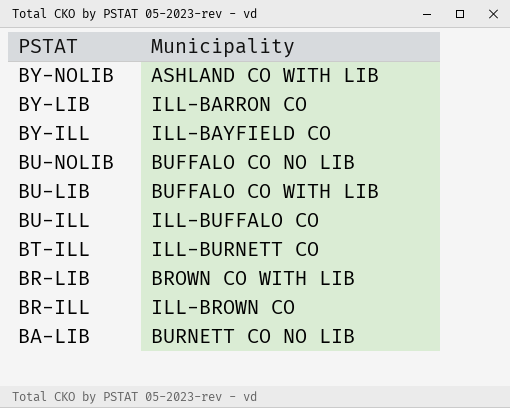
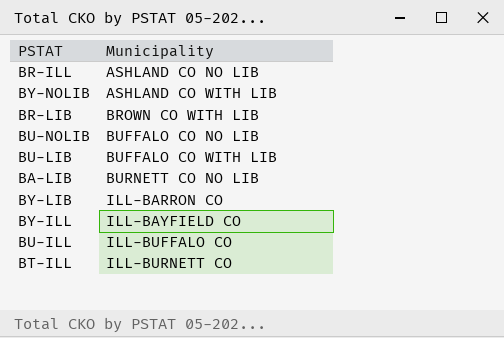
row order: PSTAT descending -> Municipality ascending
BR-ILL | Municipality: ILL-BROWN CO -> ASHLAND CO NO LIB

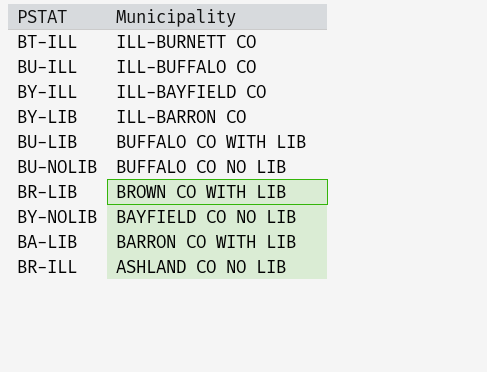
row order: Municipality ascending -> Municipality descending
BY-NOLIB | Municipality: ASHLAND CO WITH LIB -> BAYFIELD CO NO LIB
BA-LIB | Municipality: BURNETT CO NO LIB -> BARRON CO WITH LIB

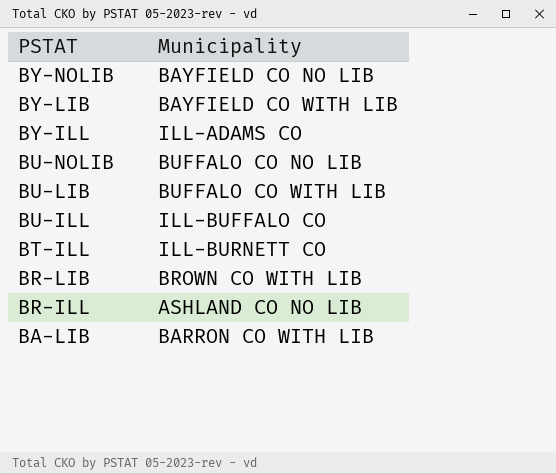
row order: Municipality descending -> PSTAT descending
BY-LIB | Municipality: ILL-BARRON CO -> BAYFIELD CO WITH LIB
BY-ILL | Municipality: ILL-BAYFIELD CO -> ILL-ADAMS CO

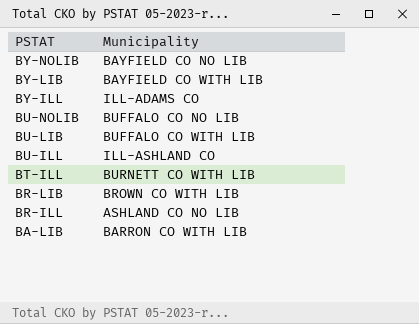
BU-ILL | Municipality: ILL-BUFFALO CO -> ILL-ASHLAND CO
BT-ILL | Municipality: ILL-BURNETT CO -> BURNETT CO WITH LIB

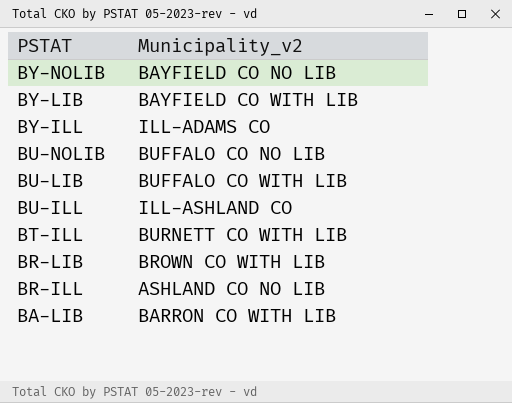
column name: Municipality -> Municipality_v2

